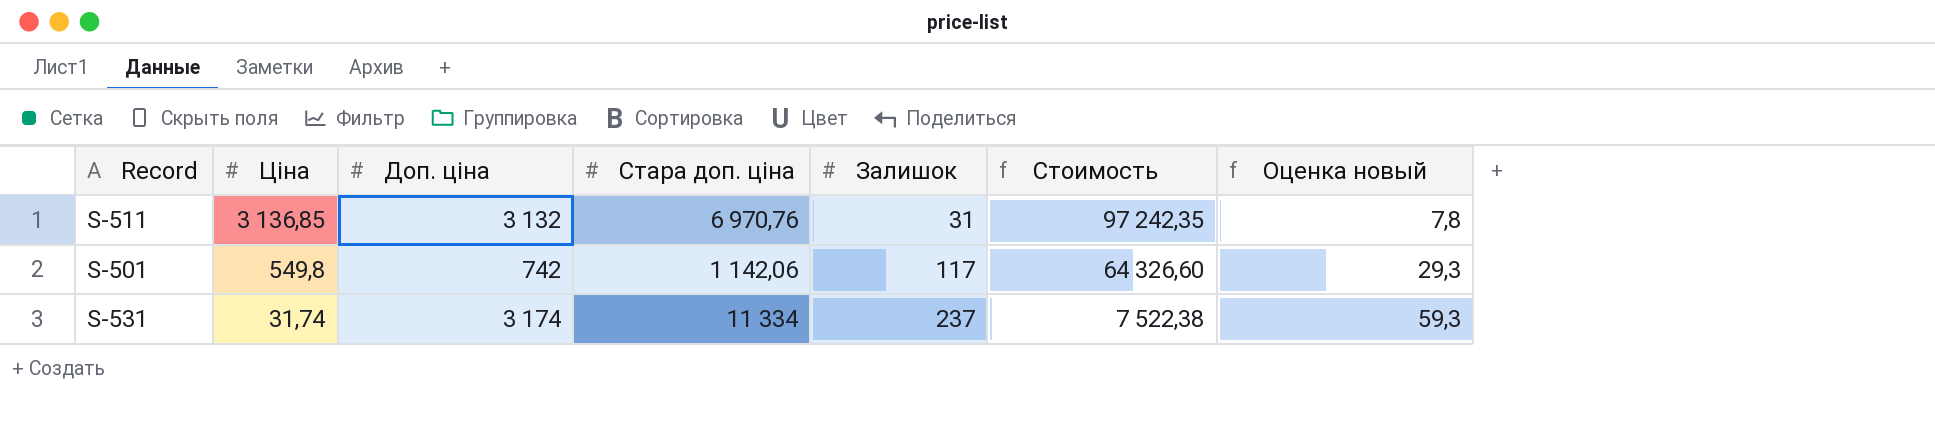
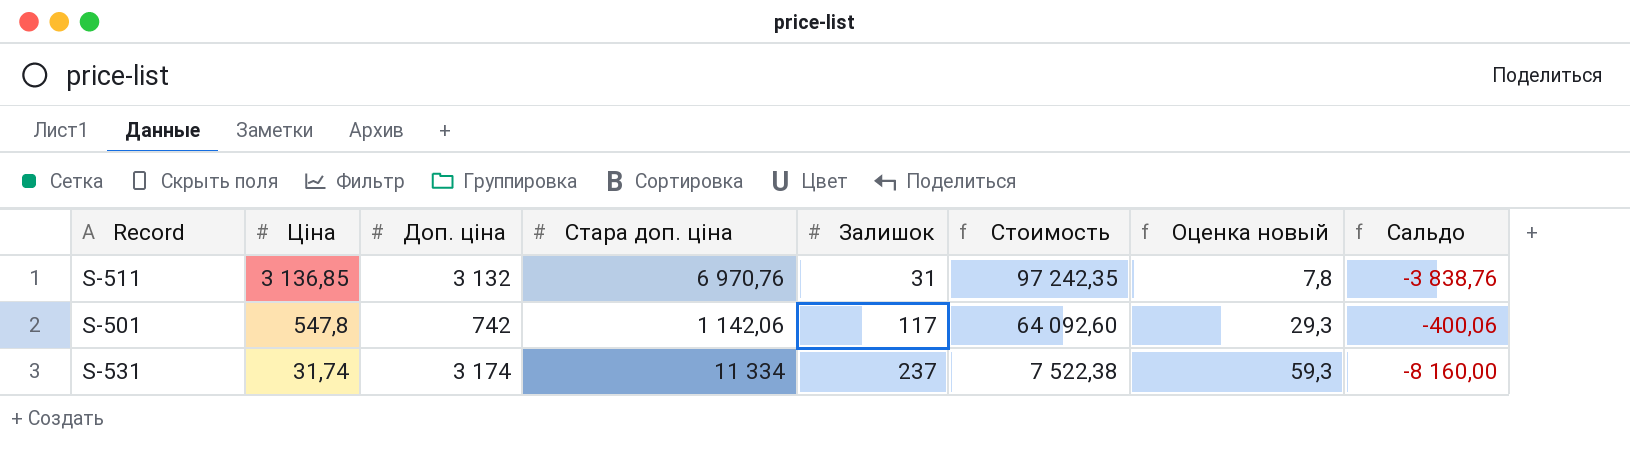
column Сальдо | formula: none -> [Доп. ціна] - [Стара доп. ціна]
S-501 | Ціна: 549,8 -> 547,8
S-501 | Стоимость: 64 326,60 -> 64 092,60

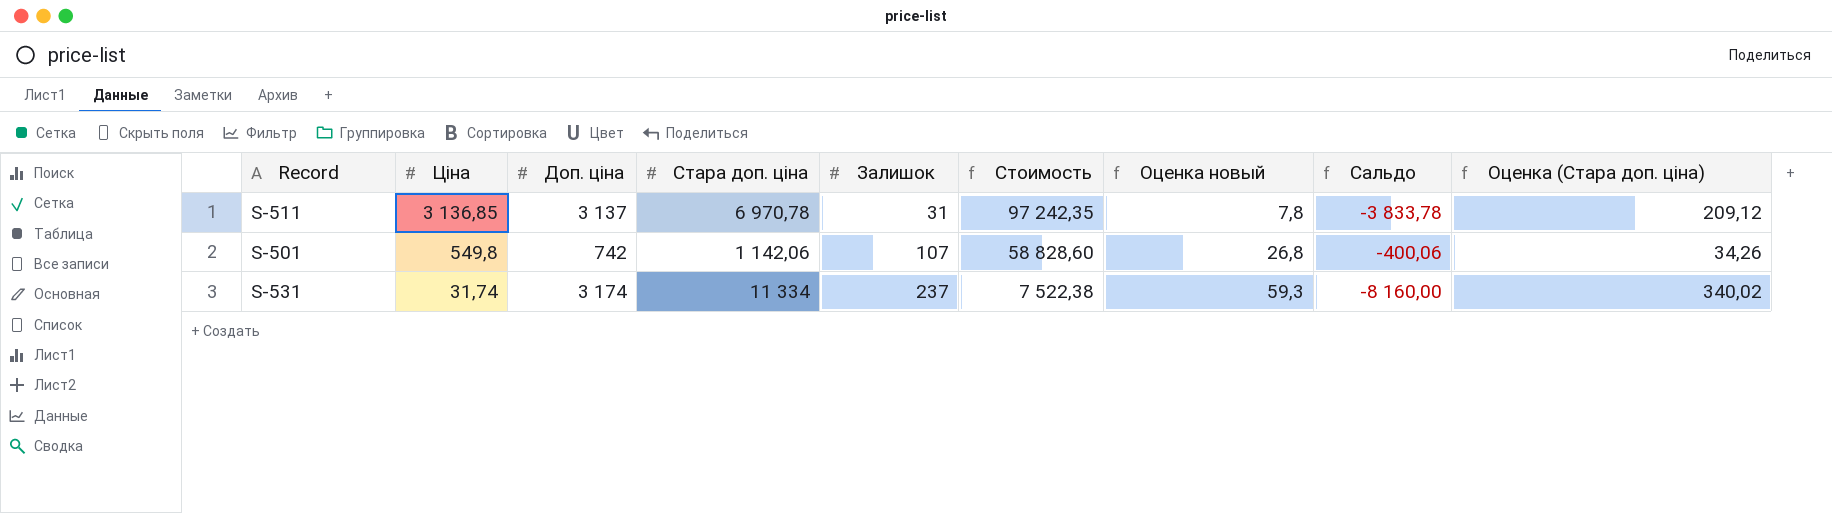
column Оценка (Стара доп. ціна) | formula: none -> [Стара доп. ціна] * 0,03
S-511 | Доп. ціна: 3 132 -> 3 137
S-511 | Стара доп. ціна: 6 970,76 -> 6 970,78
S-511 | Сальдо: -3 838,76 -> -3 833,78
S-501 | Ціна: 547,8 -> 549,8
S-501 | Залишок: 117 -> 107
S-501 | Стоимость: 64 092,60 -> 58 828,60
S-501 | Оценка новый: 29,3 -> 26,8

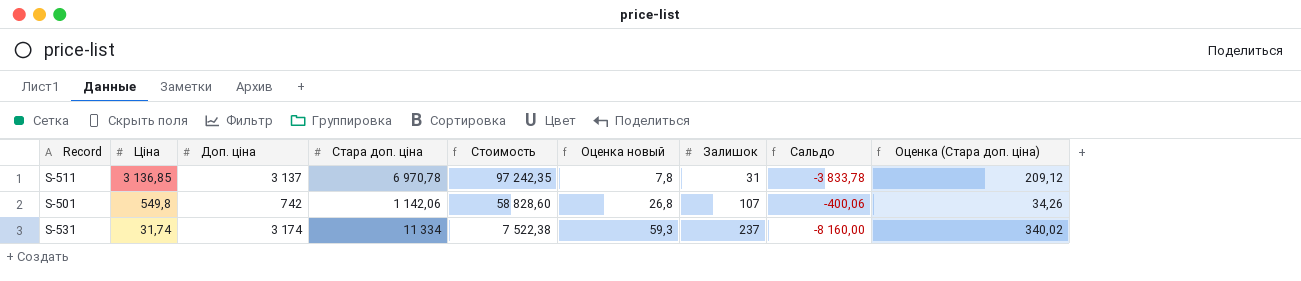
column Залишок | position: 5 -> 7

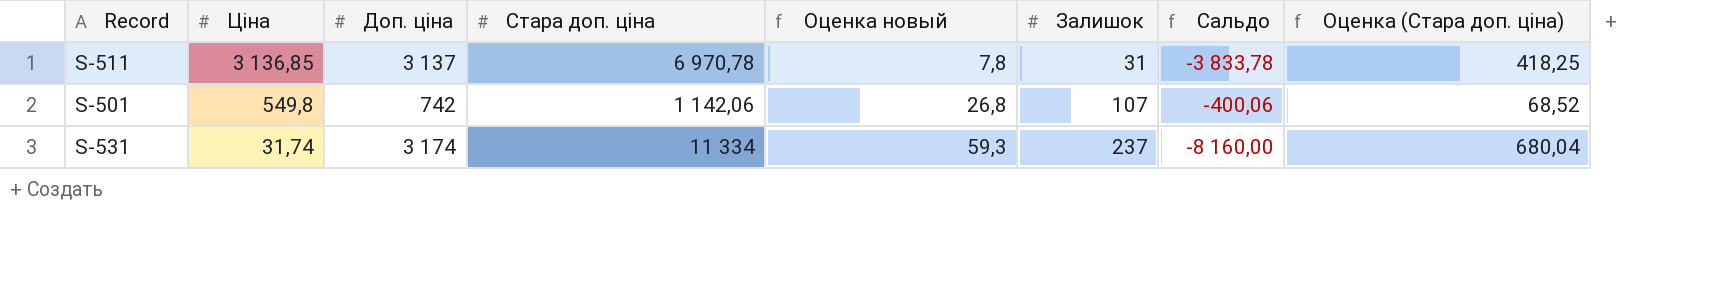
column Стоимость | formula: [Ціна] * [Залишок] -> none
column Оценка (Стара доп. ціна) | formula: [Стара доп. ціна] * 0,03 -> [Стара доп. ціна] * 0,06

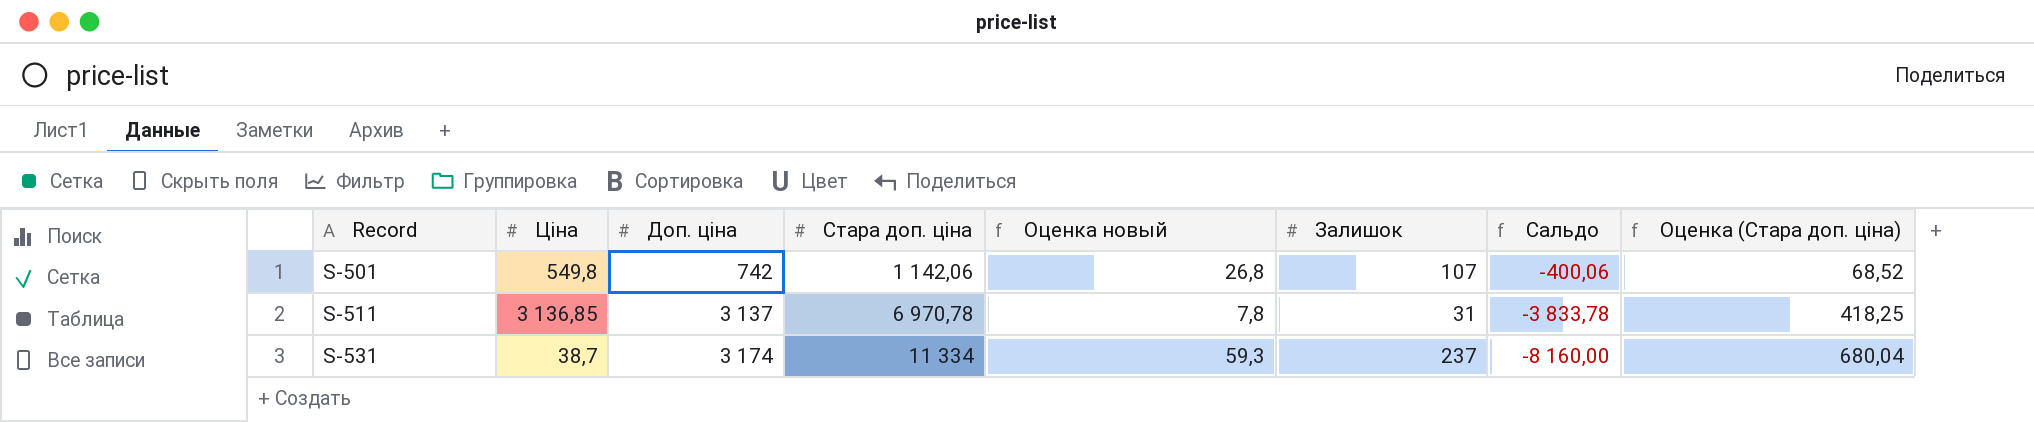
row order: Ціна descending -> Record ascending
S-531 | Ціна: 31,74 -> 38,7

